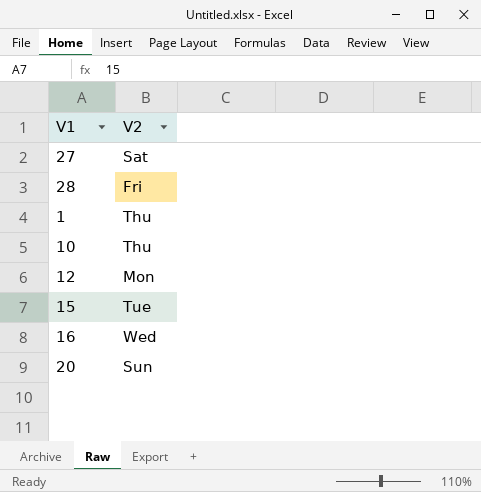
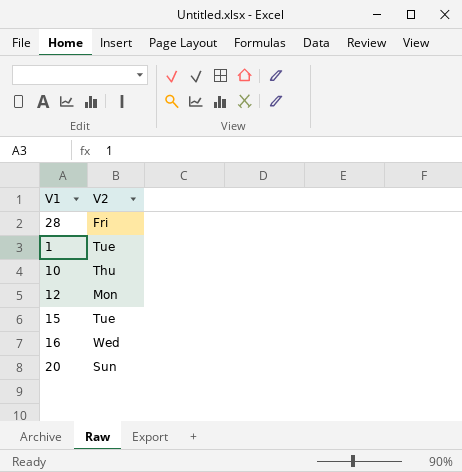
row 27: Sat -> none
1 | V2: Thu -> Tue

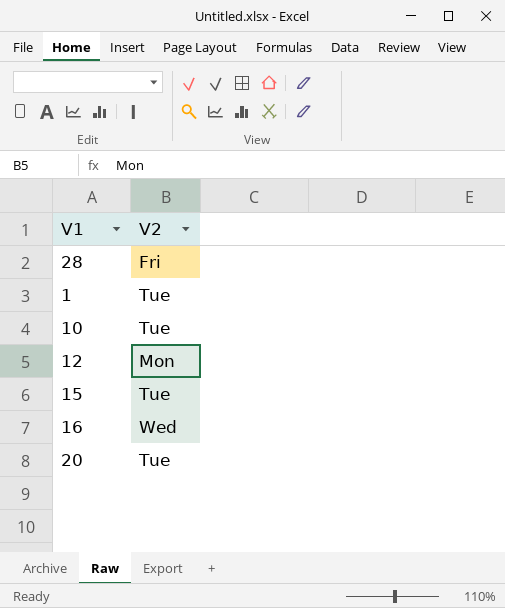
10 | V2: Thu -> Tue
20 | V2: Sun -> Tue

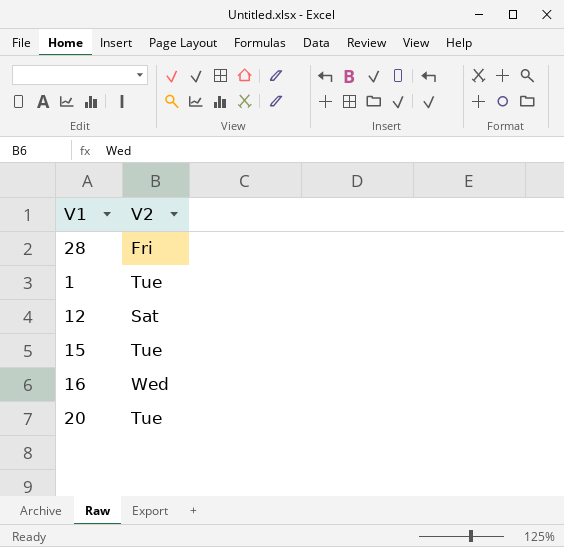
row 10: Tue -> none
12 | V2: Mon -> Sat

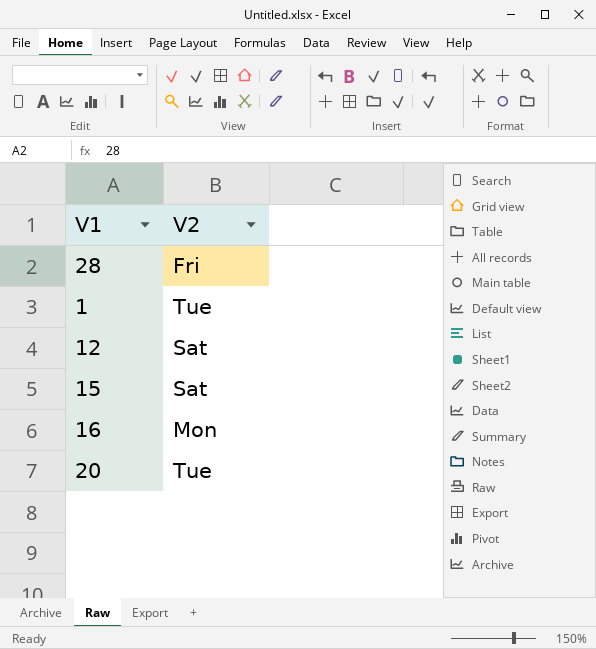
15 | V2: Tue -> Sat
16 | V2: Wed -> Mon

